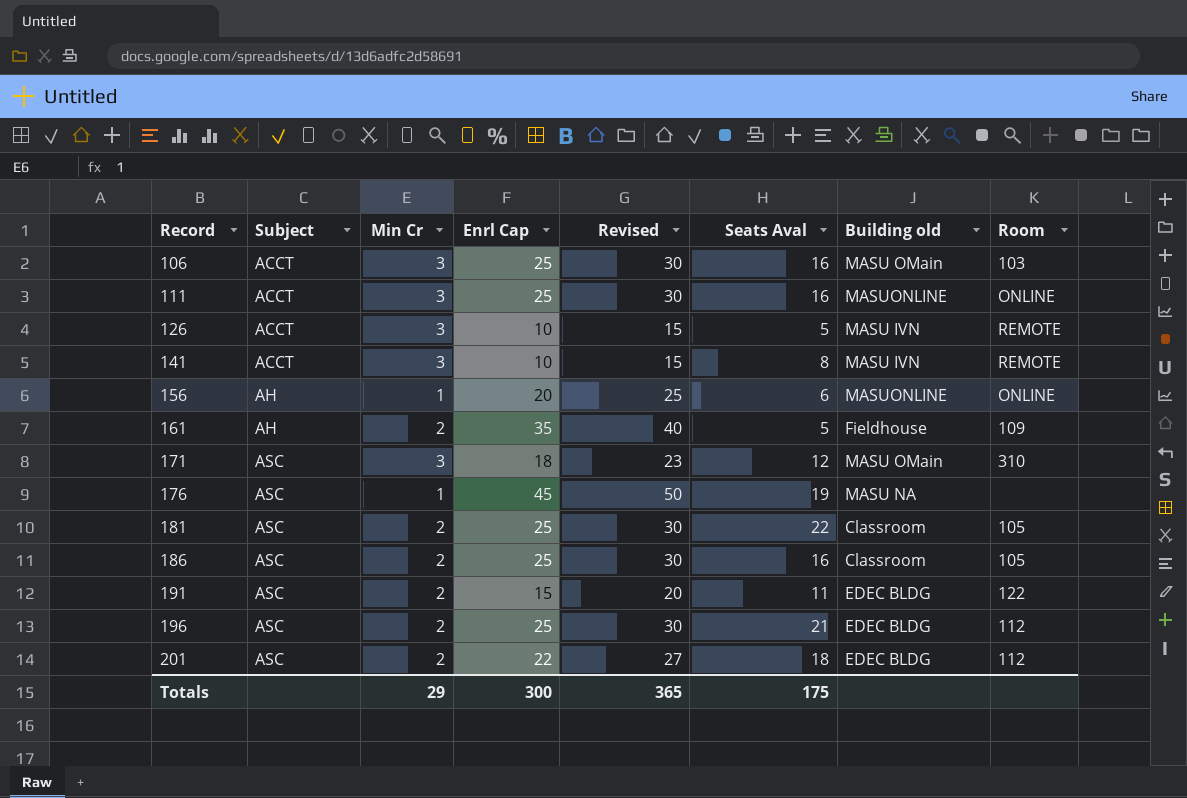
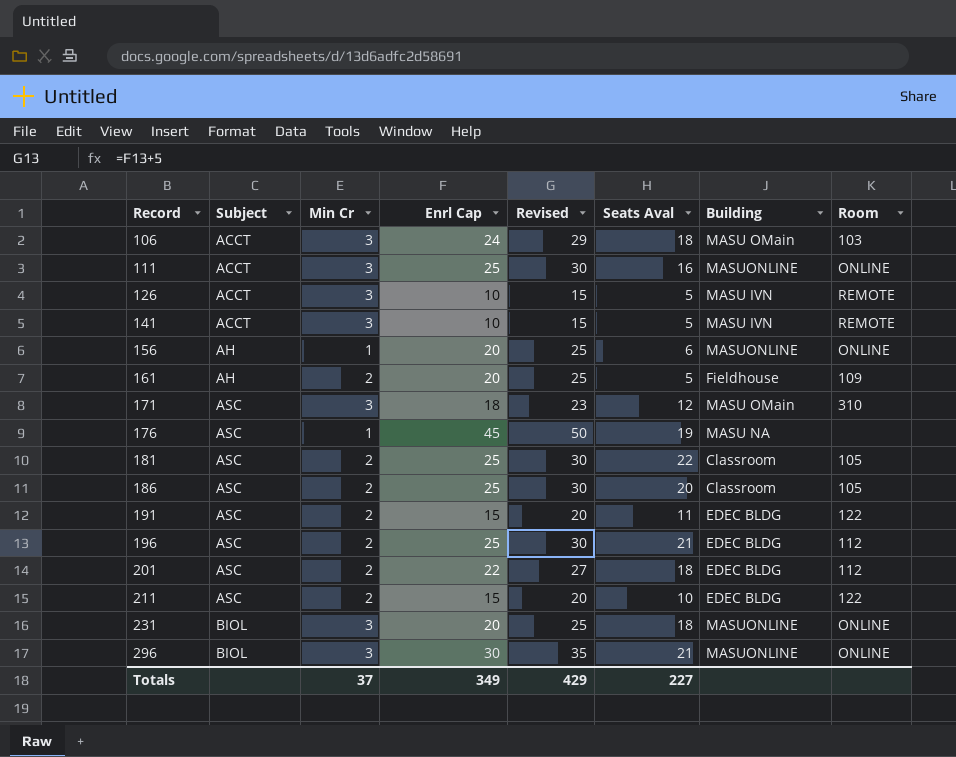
column name: Building old -> Building
106 | Enrl Cap: 25 -> 24
106 | Revised: 30 -> 29
106 | Seats Aval: 16 -> 18
141 | Seats Aval: 8 -> 5
161 | Enrl Cap: 35 -> 20
161 | Revised: 40 -> 25
186 | Seats Aval: 16 -> 20
row 211: none -> ASC | 2 | 15 | 20 | 10 | EDEC BLDG | 122
row 231: none -> BIOL | 3 | 20 | 25 | 18 | MASUONLINE | ONLINE
row 296: none -> BIOL | 3 | 30 | 35 | 21 | MASUONLINE | ONLINE
Totals | Min Cr: 29 -> 37
Totals | Enrl Cap: 300 -> 349
Totals | Revised: 365 -> 429
Totals | Seats Aval: 175 -> 227

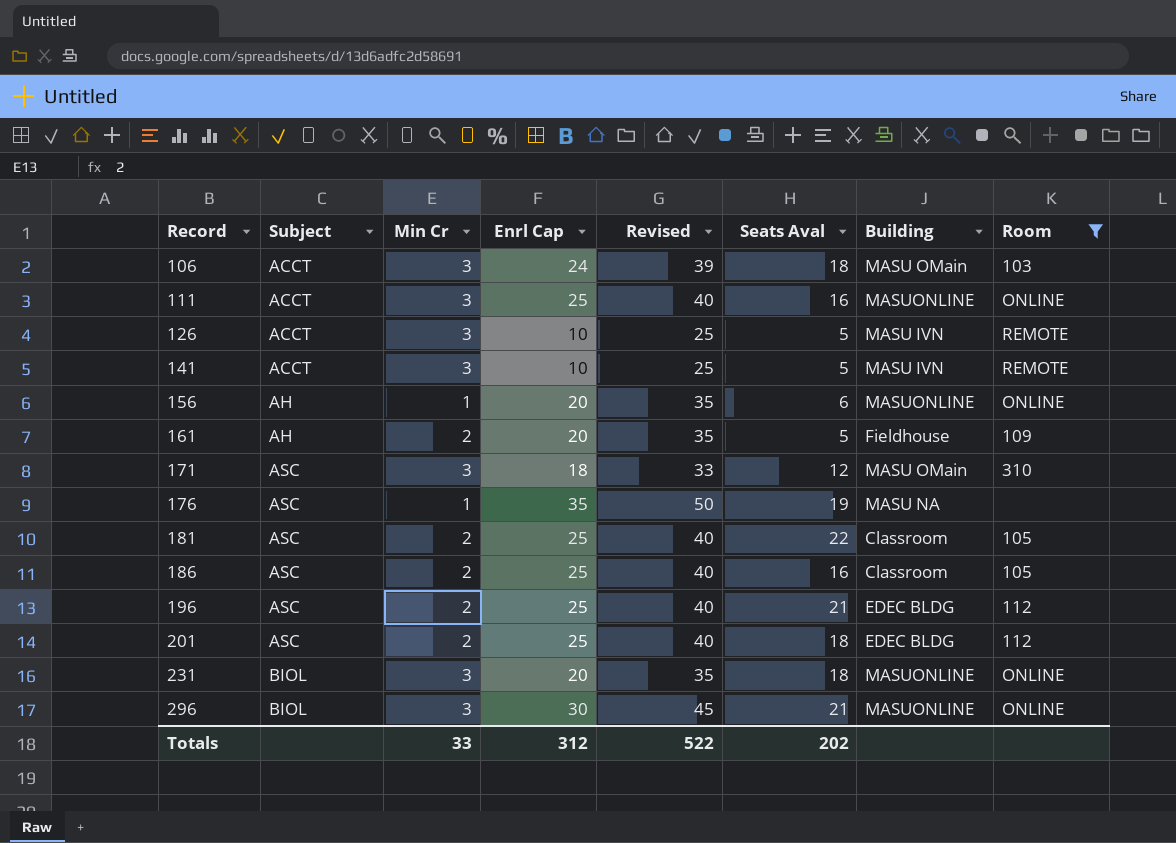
filter: none -> Room != 122
column Revised | formula: [Enrl Cap] + 5 -> [Enrl Cap] + 15
176 | Enrl Cap: 45 -> 35
186 | Seats Aval: 20 -> 16
201 | Enrl Cap: 22 -> 25
Totals | Min Cr: 37 -> 33
Totals | Enrl Cap: 349 -> 312
Totals | Revised: 429 -> 522
Totals | Seats Aval: 227 -> 202

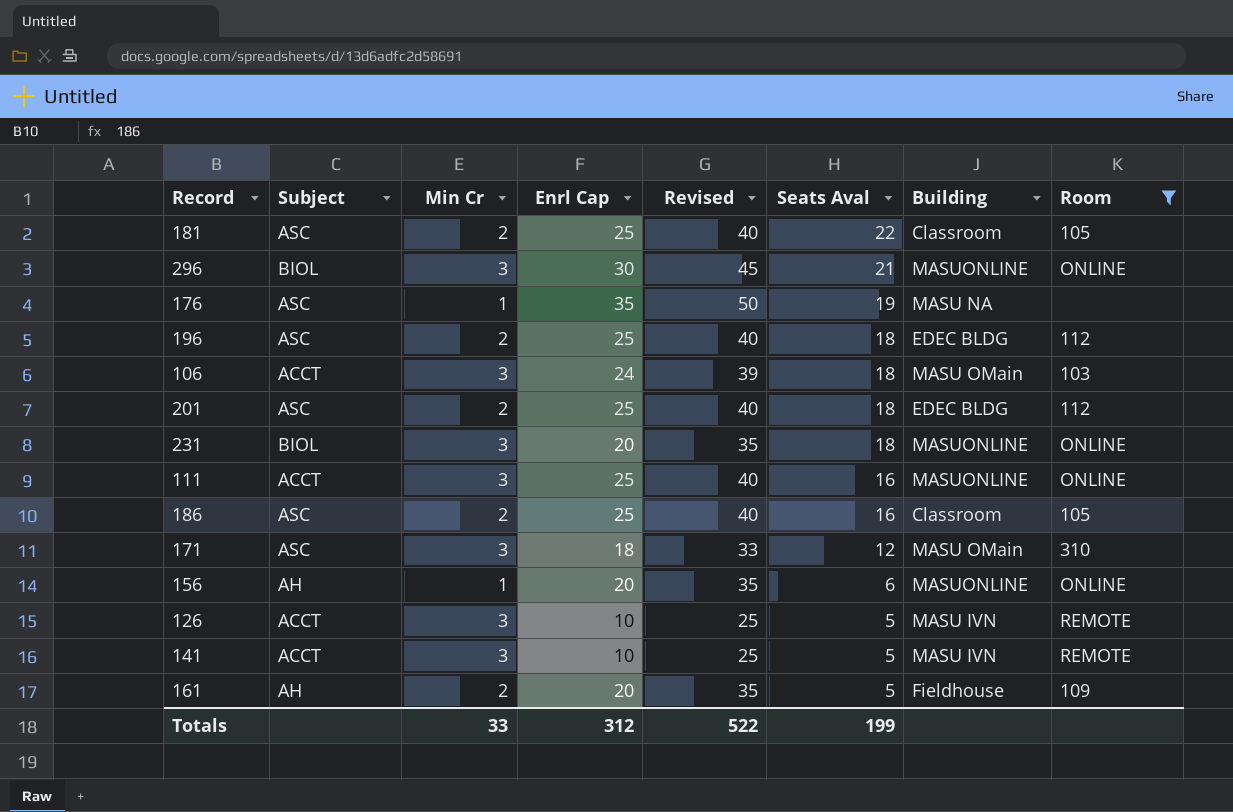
row order: Record ascending -> Seats Aval descending
196 | Seats Aval: 21 -> 18
Totals | Seats Aval: 202 -> 199

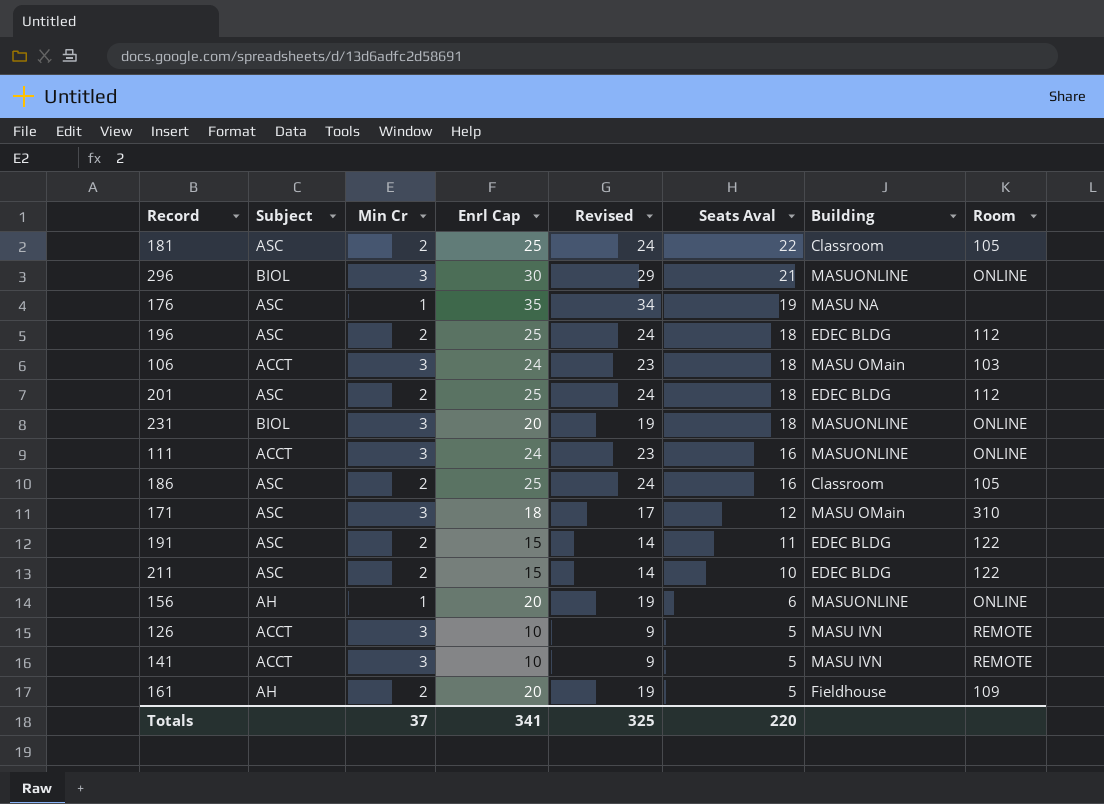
filter: Room != 122 -> none
column Revised | formula: [Enrl Cap] + 15 -> [Enrl Cap] - 1
111 | Enrl Cap: 25 -> 24
Totals | Min Cr: 33 -> 37
Totals | Enrl Cap: 312 -> 341
Totals | Revised: 522 -> 325
Totals | Seats Aval: 199 -> 220

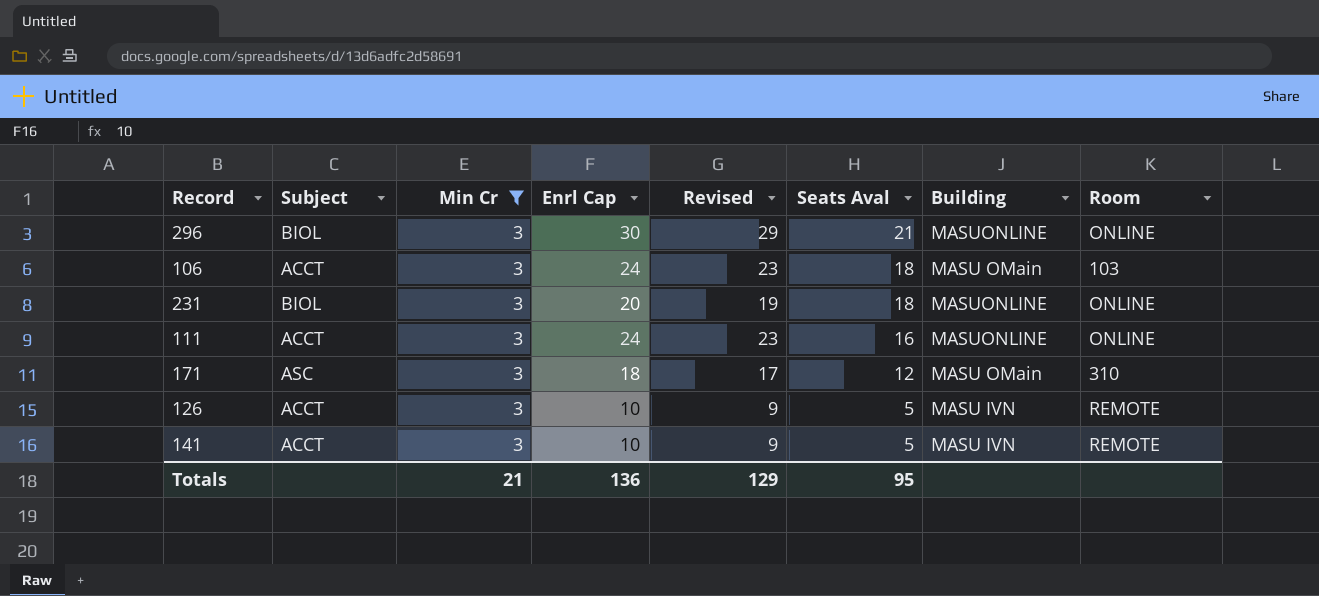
filter: none -> Min Cr = 3
Totals | Min Cr: 37 -> 21
Totals | Enrl Cap: 341 -> 136
Totals | Revised: 325 -> 129
Totals | Seats Aval: 220 -> 95

